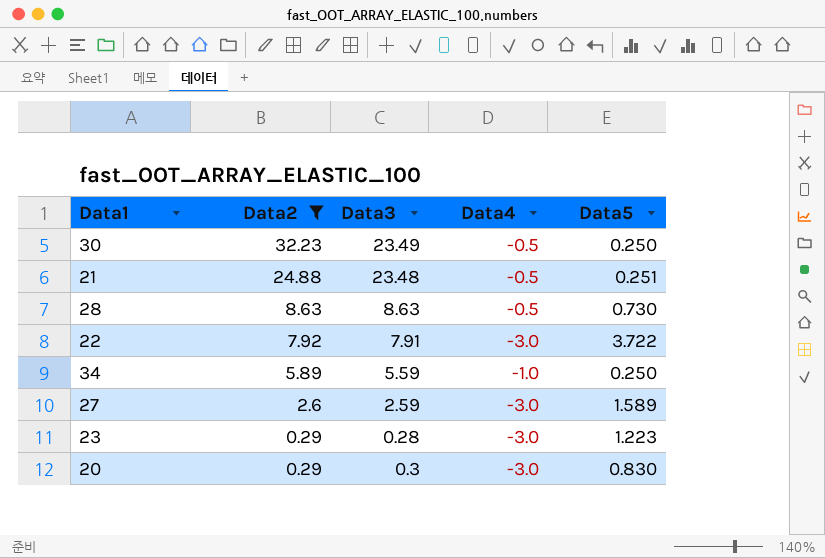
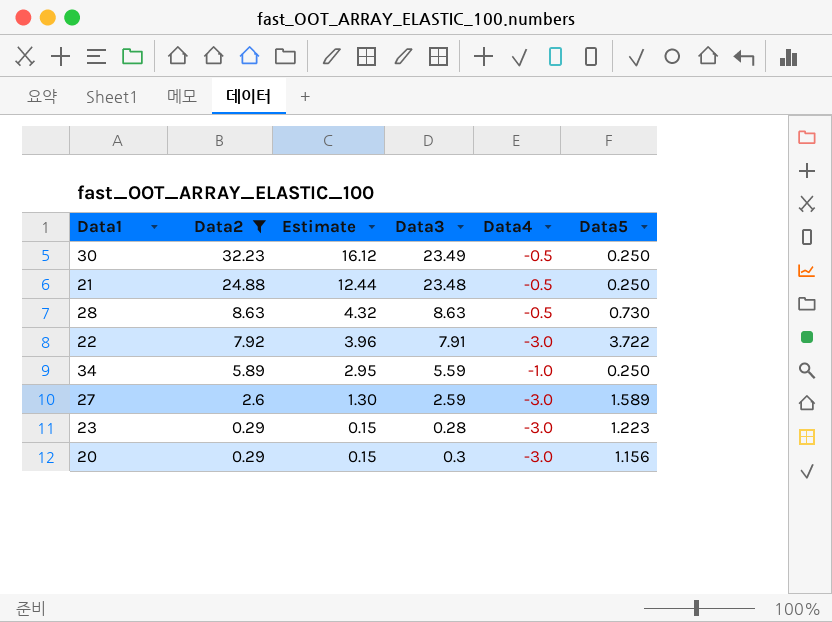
column Estimate | formula: none -> [Data2] * 0.5
21 | Data5: 0.251 -> 0.250
20 | Data5: 0.830 -> 1.156

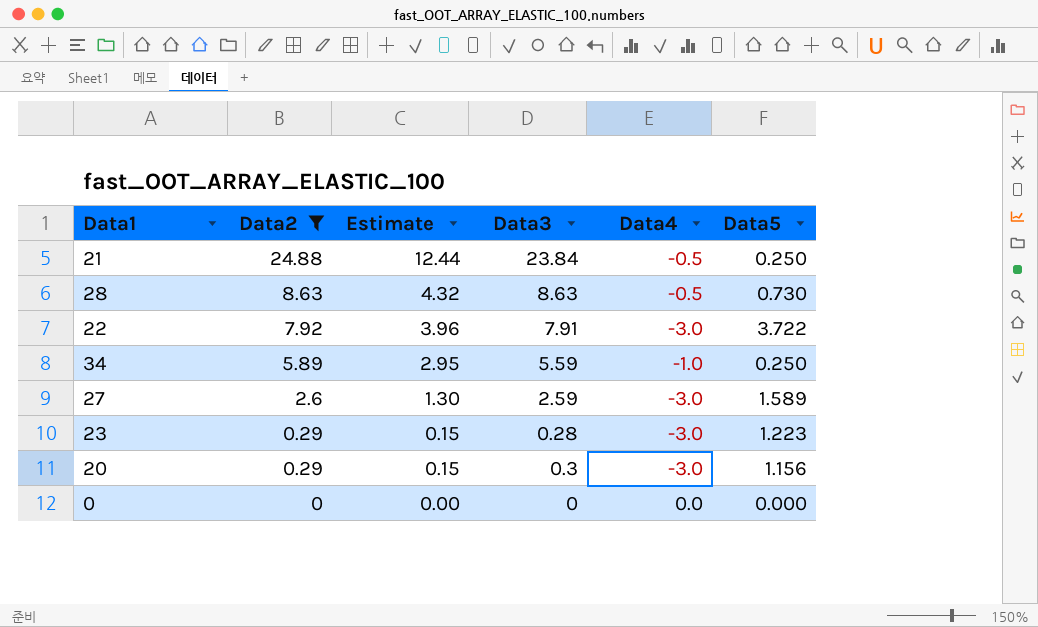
row 30: 32.23 | 16.12 | 23.49 | -0.5 | 0.250 -> none
21 | Data3: 23.48 -> 23.84
row 0: none -> 0 | 0.00 | 0 | 0.0 | 0.000

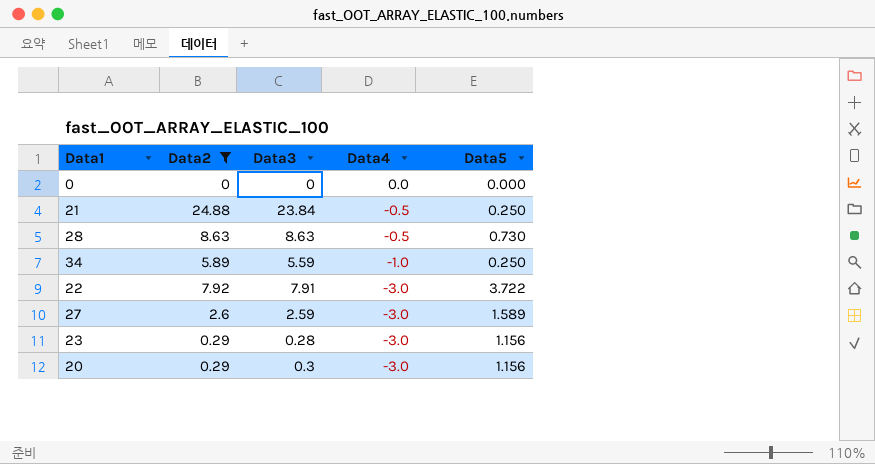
row order: Data2 descending -> Data4 descending
column Estimate | formula: [Data2] * 0.5 -> none
23 | Data5: 1.223 -> 1.156

